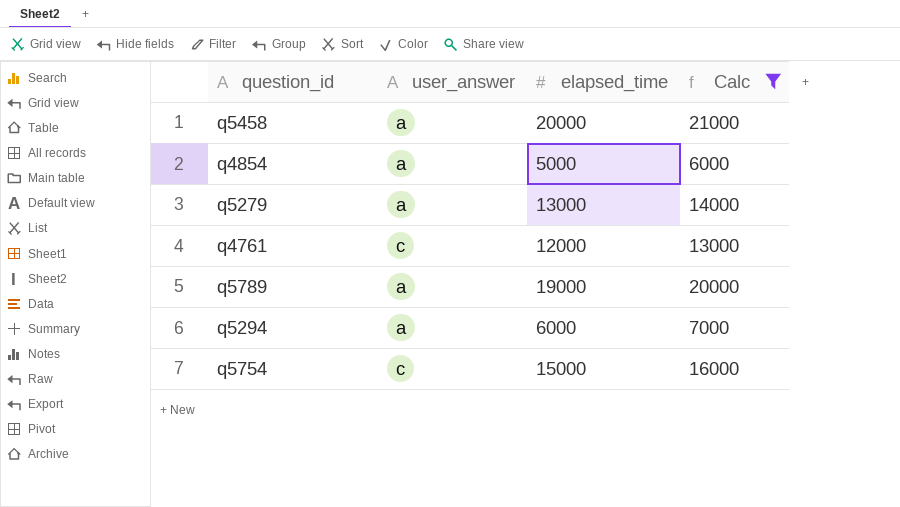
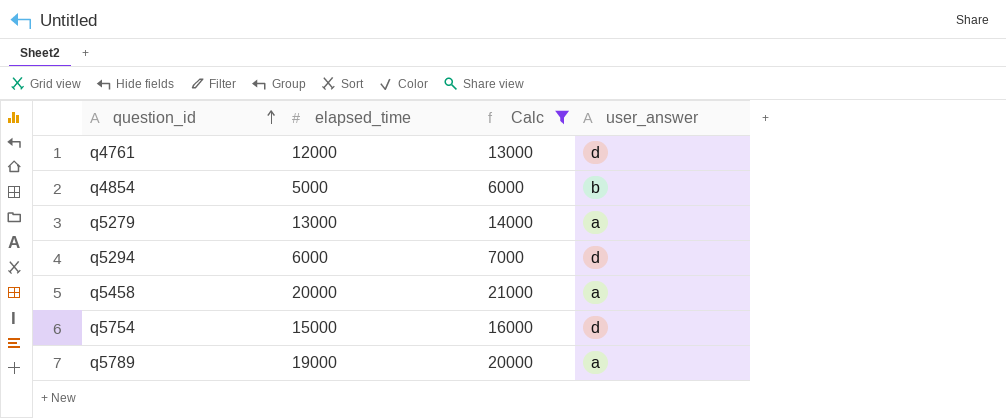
row order: none -> question_id ascending
column user_answer | position: 2 -> 4
q4761 | user_answer: c -> d
q4854 | user_answer: a -> b
q5294 | user_answer: a -> d
q5754 | user_answer: c -> d

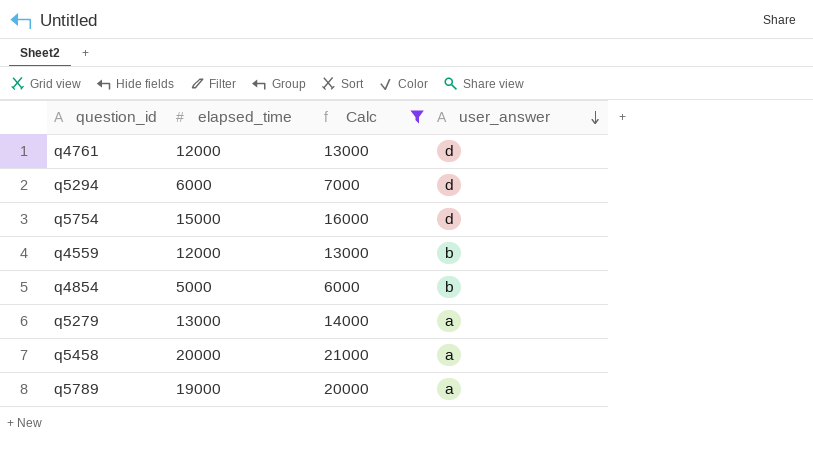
row order: question_id ascending -> user_answer descending
row q4559: none -> 12000 | 13000 | b

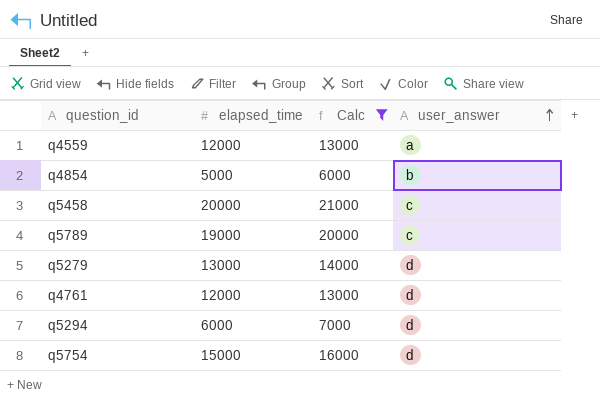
row order: user_answer descending -> user_answer ascending
q4559 | user_answer: b -> a
q5458 | user_answer: a -> c
q5789 | user_answer: a -> c
q5279 | user_answer: a -> d

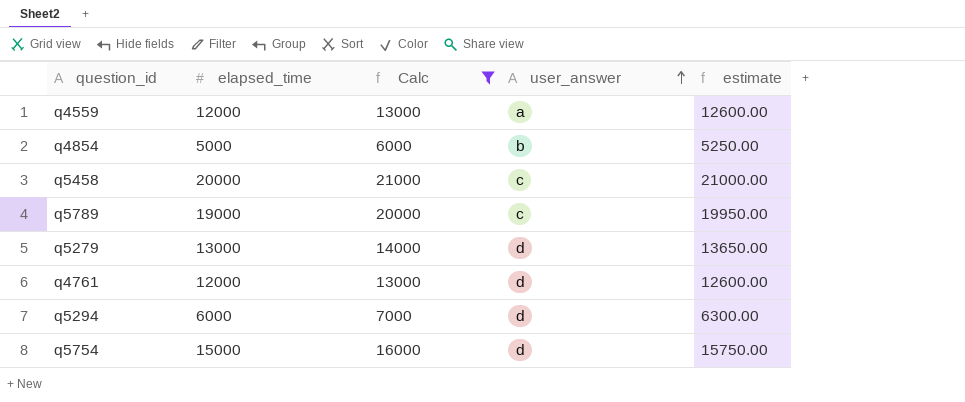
column estimate | formula: none -> [elapsed_time] * 1.05

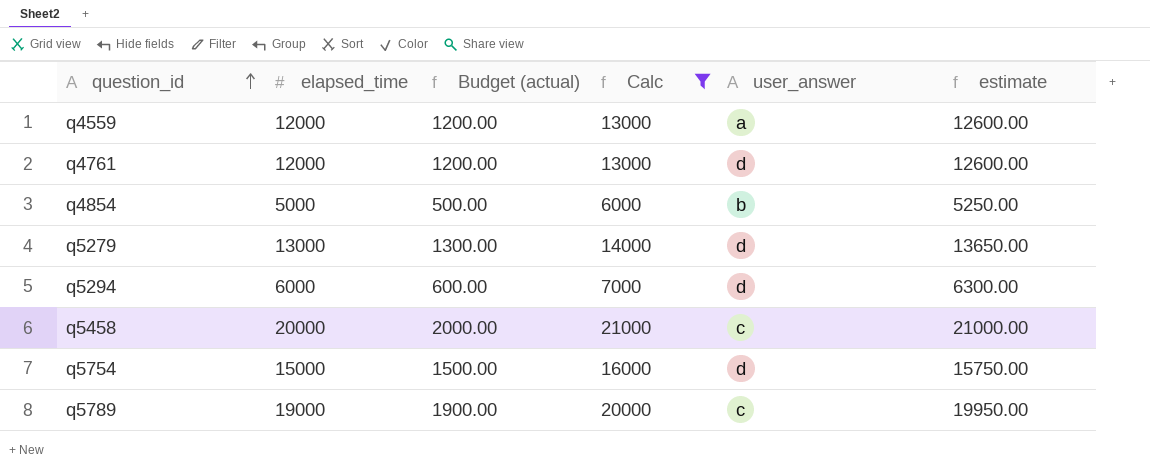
row order: user_answer ascending -> question_id ascending
column Budget (actual) | formula: none -> [elapsed_time] * 0.1

